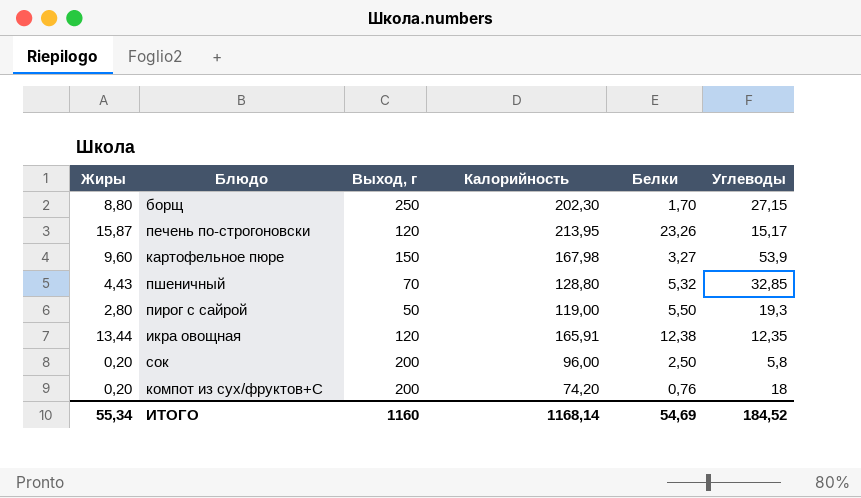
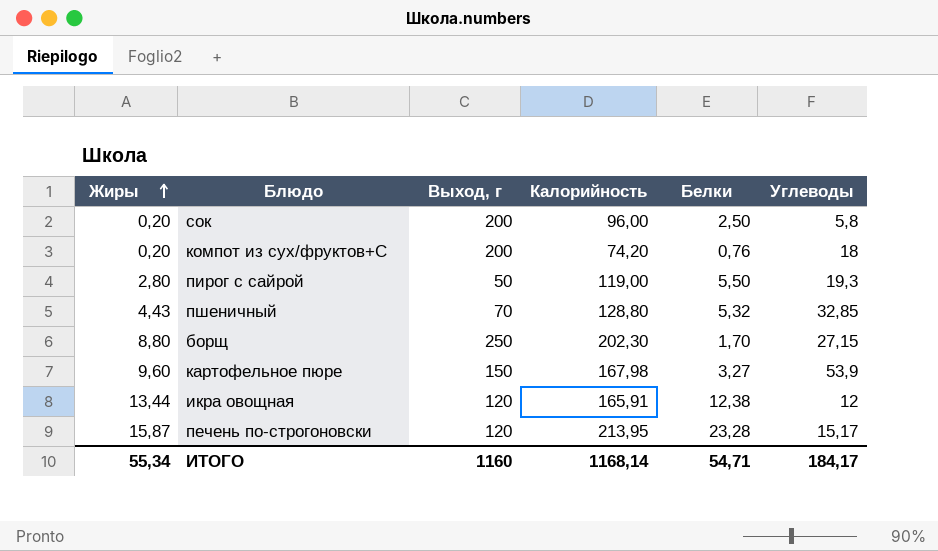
row order: none -> Жиры ascending
икра овощная | Углеводы: 12,35 -> 12
печень по-строгоновски | Белки: 23,26 -> 23,28
ИТОГО | Белки: 54,69 -> 54,71
ИТОГО | Углеводы: 184,52 -> 184,17

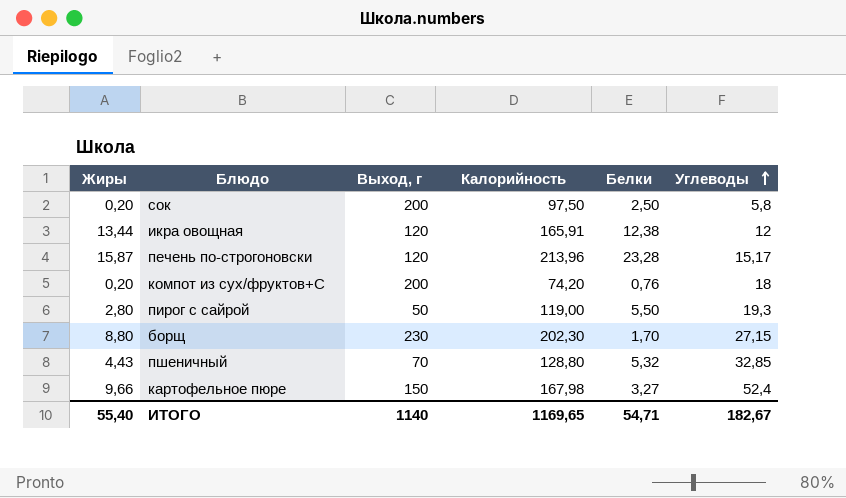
row order: Жиры ascending -> Углеводы ascending
сок | Калорийность: 96,00 -> 97,50
печень по-строгоновски | Калорийность: 213,95 -> 213,96
борщ | Выход, г: 250 -> 230
картофельное пюре | Жиры: 9,60 -> 9,66
картофельное пюре | Углеводы: 53,9 -> 52,4
ИТОГО | Жиры: 55,34 -> 55,40
ИТОГО | Выход, г: 1160 -> 1140
ИТОГО | Калорийность: 1168,14 -> 1169,65
ИТОГО | Углеводы: 184,17 -> 182,67

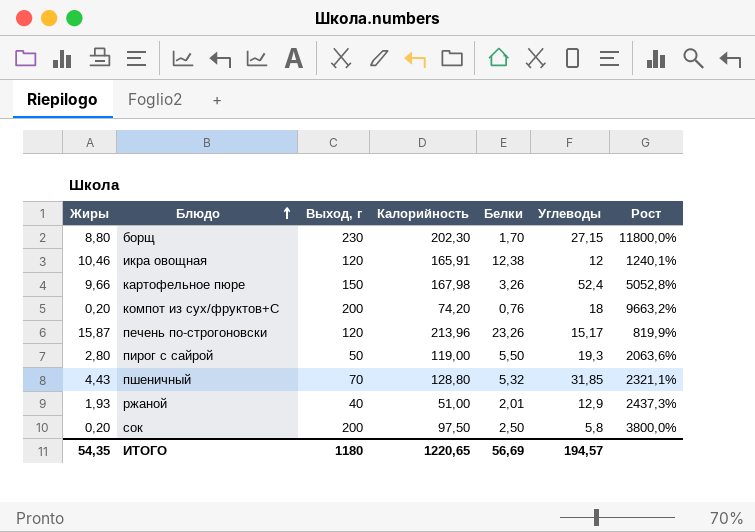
row order: Углеводы ascending -> Блюдо ascending
column Рост | formula: none -> ([Калорийность] - [Белки]) / [Белки]
икра овощная | Жиры: 13,44 -> 10,46
картофельное пюре | Белки: 3,27 -> 3,26
печень по-строгоновски | Белки: 23,28 -> 23,26
пшеничный | Углеводы: 32,85 -> 31,85
row ржаной: none -> 1,93 | 40 | 51,00 | 2,01 | 12,9 | 2437,3%
ИТОГО | Жиры: 55,40 -> 54,35
ИТОГО | Выход, г: 1140 -> 1180
ИТОГО | Калорийность: 1169,65 -> 1220,65
ИТОГО | Белки: 54,71 -> 56,69
ИТОГО | Углеводы: 182,67 -> 194,57

